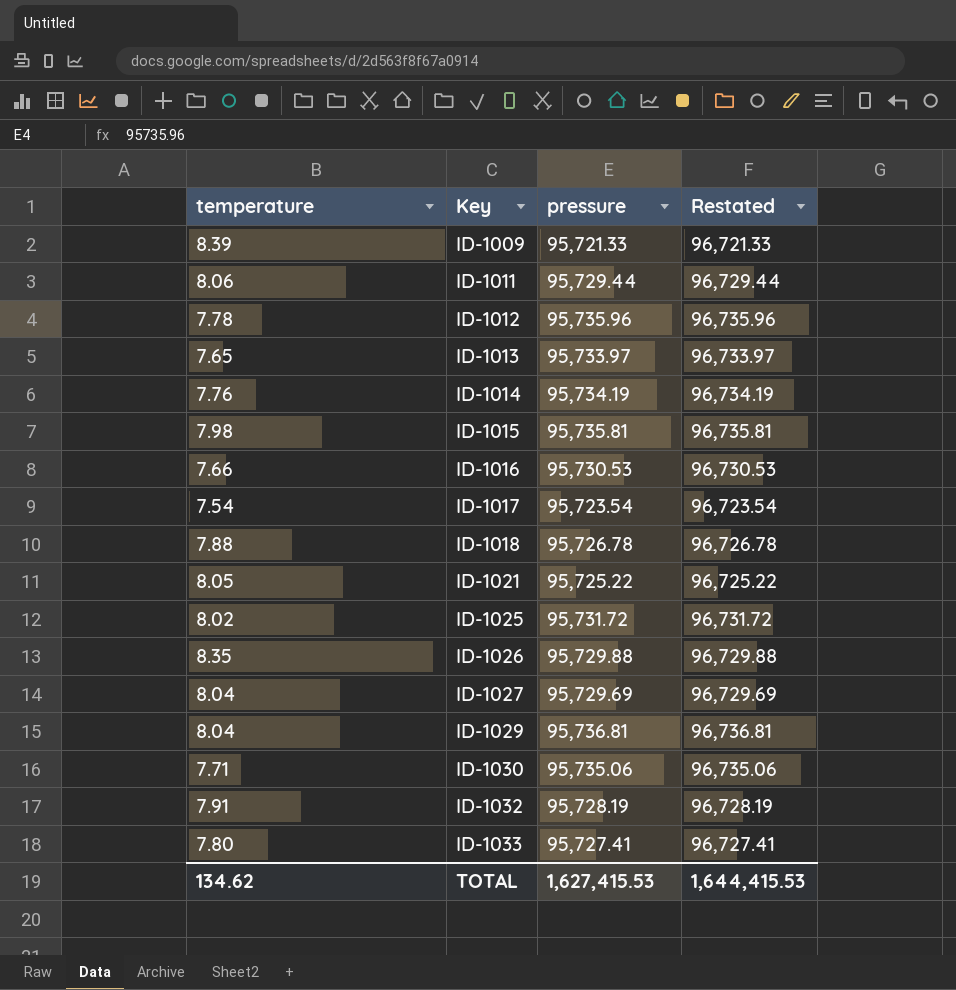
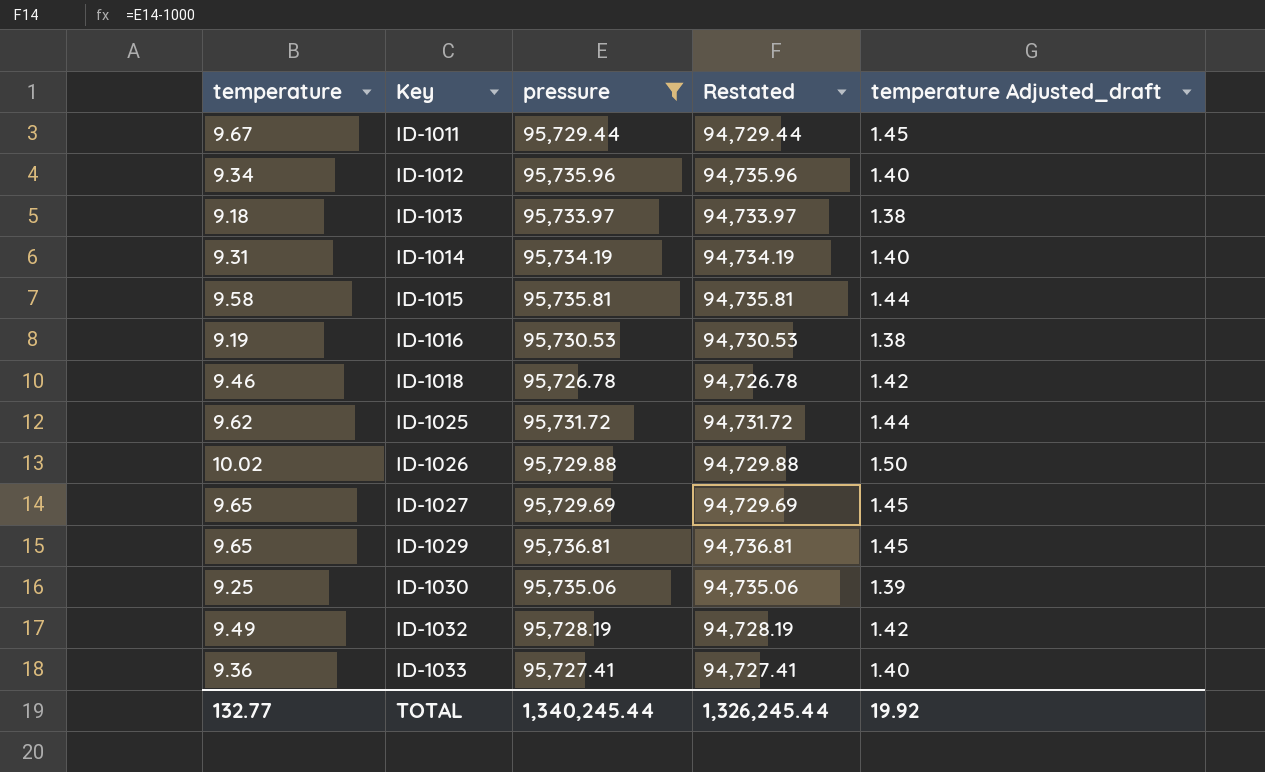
filter: none -> pressure >= 95,726.78
column Restated | formula: [pressure] + 1000 -> [pressure] - 1000
column temperature Adjusted_draft | formula: none -> [temperature] * 0.15
ID-1011 | temperature: 8.06 -> 9.67
ID-1012 | temperature: 7.78 -> 9.34
ID-1013 | temperature: 7.65 -> 9.18
ID-1014 | temperature: 7.76 -> 9.31
ID-1015 | temperature: 7.98 -> 9.58
ID-1016 | temperature: 7.66 -> 9.19
ID-1018 | temperature: 7.88 -> 9.46
ID-1025 | temperature: 8.02 -> 9.62
ID-1026 | temperature: 8.35 -> 10.02
ID-1027 | temperature: 8.04 -> 9.65
ID-1029 | temperature: 8.04 -> 9.65
ID-1030 | temperature: 7.71 -> 9.25
ID-1032 | temperature: 7.91 -> 9.49
ID-1033 | temperature: 7.80 -> 9.36
TOTAL | temperature: 134.62 -> 132.77
TOTAL | pressure: 1,627,415.53 -> 1,340,245.44
TOTAL | Restated: 1,644,415.53 -> 1,326,245.44

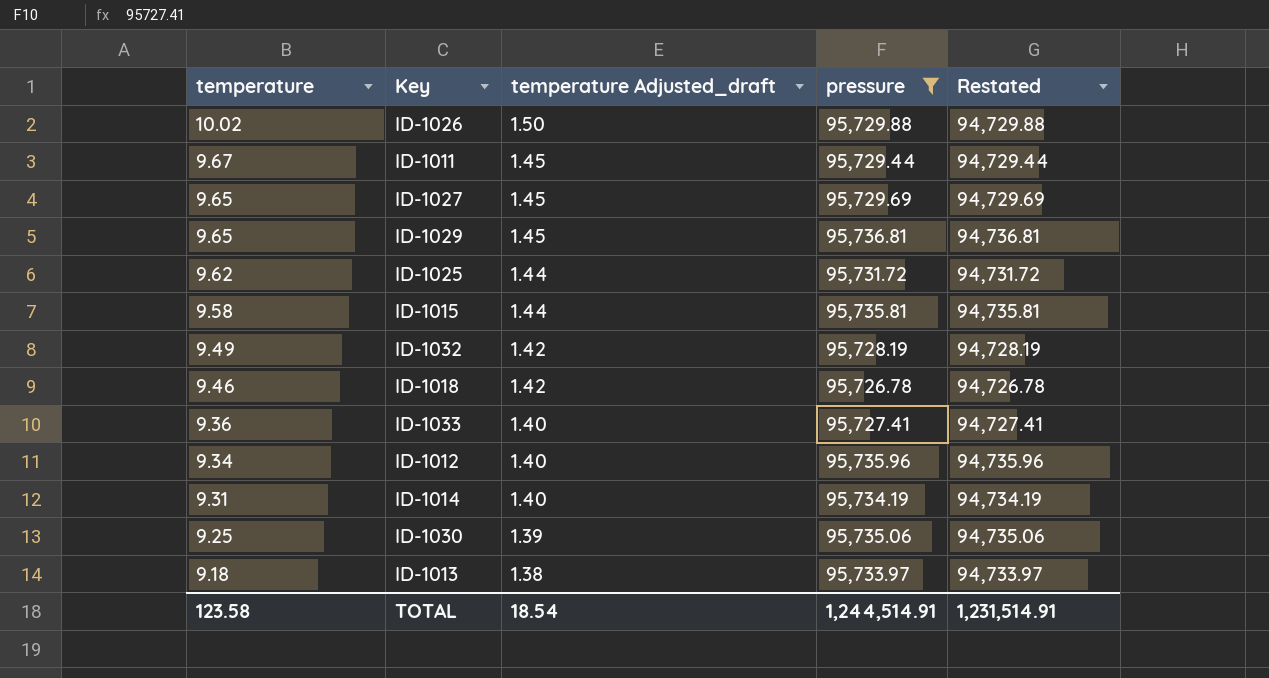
row order: Key ascending -> temperature descending
column temperature Adjusted_draft | position: 5 -> 3
row ID-1016: 9.19 | 95,730.53 | 94,730.53 | 1.38 -> none
TOTAL | temperature: 132.77 -> 123.58
TOTAL | temperature Adjusted_draft: 19.92 -> 18.54
TOTAL | pressure: 1,340,245.44 -> 1,244,514.91
TOTAL | Restated: 1,326,245.44 -> 1,231,514.91

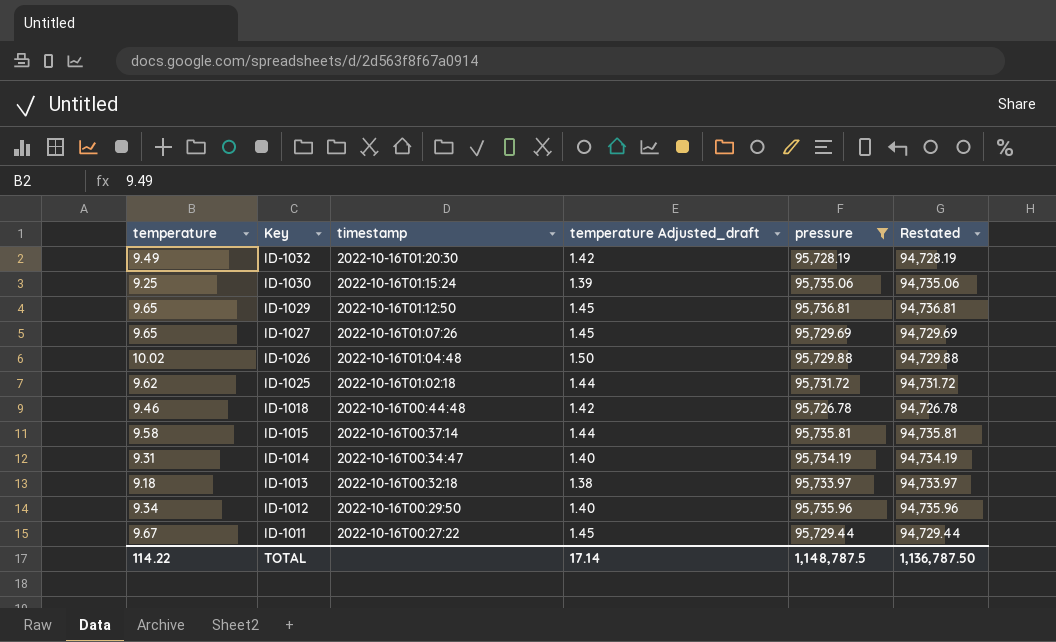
row order: temperature descending -> Key descending
column timestamp | position: none -> 3
row ID-1033: 9.36 | 1.40 | 95,727.41 | 94,727.41 -> none
TOTAL | temperature: 123.58 -> 114.22
TOTAL | temperature Adjusted_draft: 18.54 -> 17.14
TOTAL | pressure: 1,244,514.91 -> 1,148,787.5
TOTAL | Restated: 1,231,514.91 -> 1,136,787.50

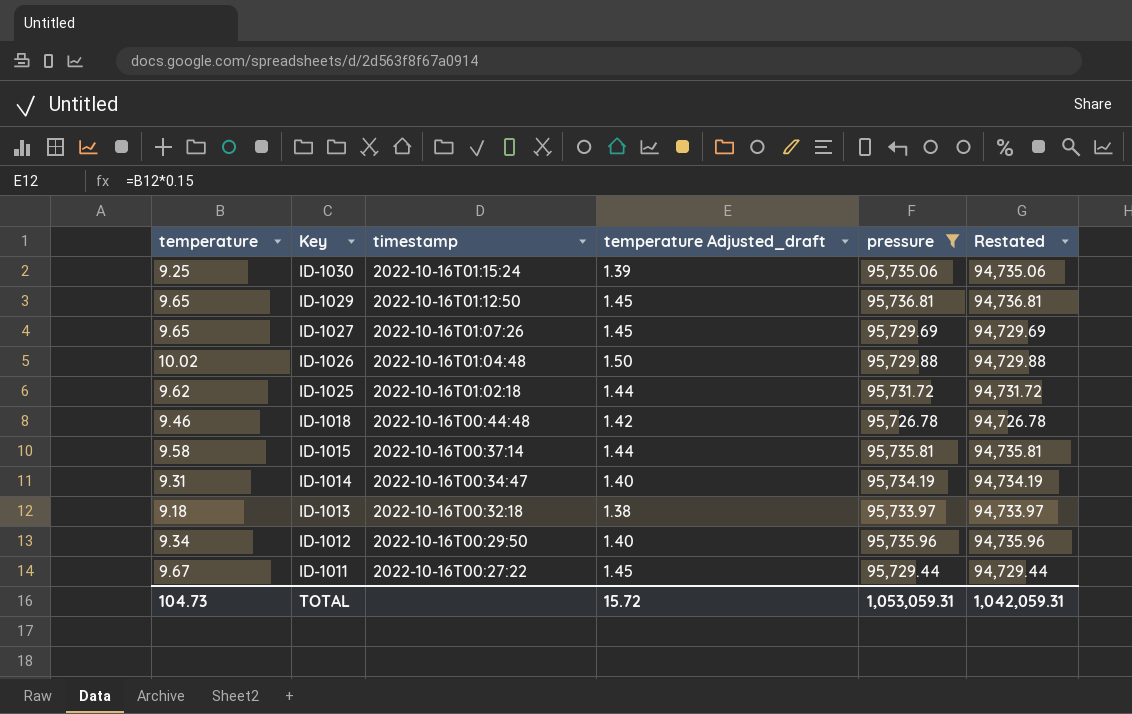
row ID-1032: 9.49 | 2022-10-16T01:20:30 | 1.42 | 95,728.19 | 94,728.19 -> none
TOTAL | temperature: 114.22 -> 104.73
TOTAL | temperature Adjusted_draft: 17.14 -> 15.72
TOTAL | pressure: 1,148,787.5 -> 1,053,059.31
TOTAL | Restated: 1,136,787.50 -> 1,042,059.31

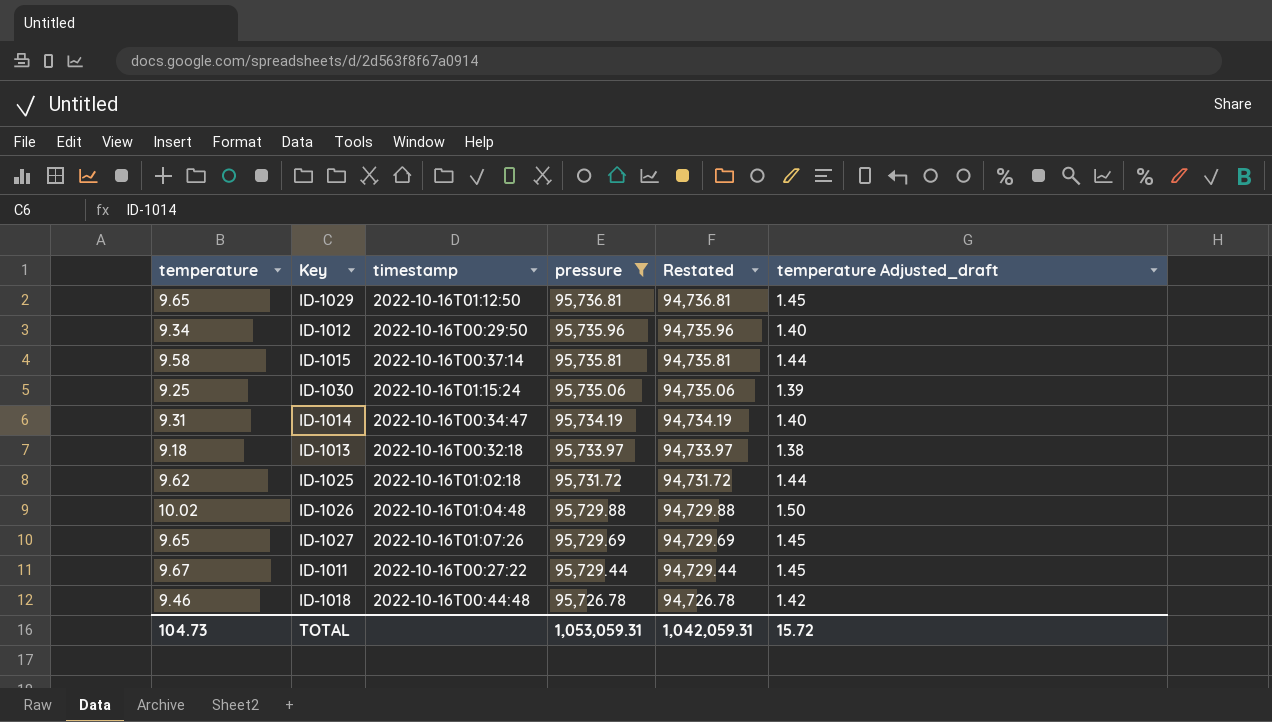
row order: Key descending -> pressure descending
column temperature Adjusted_draft | position: 4 -> 6

